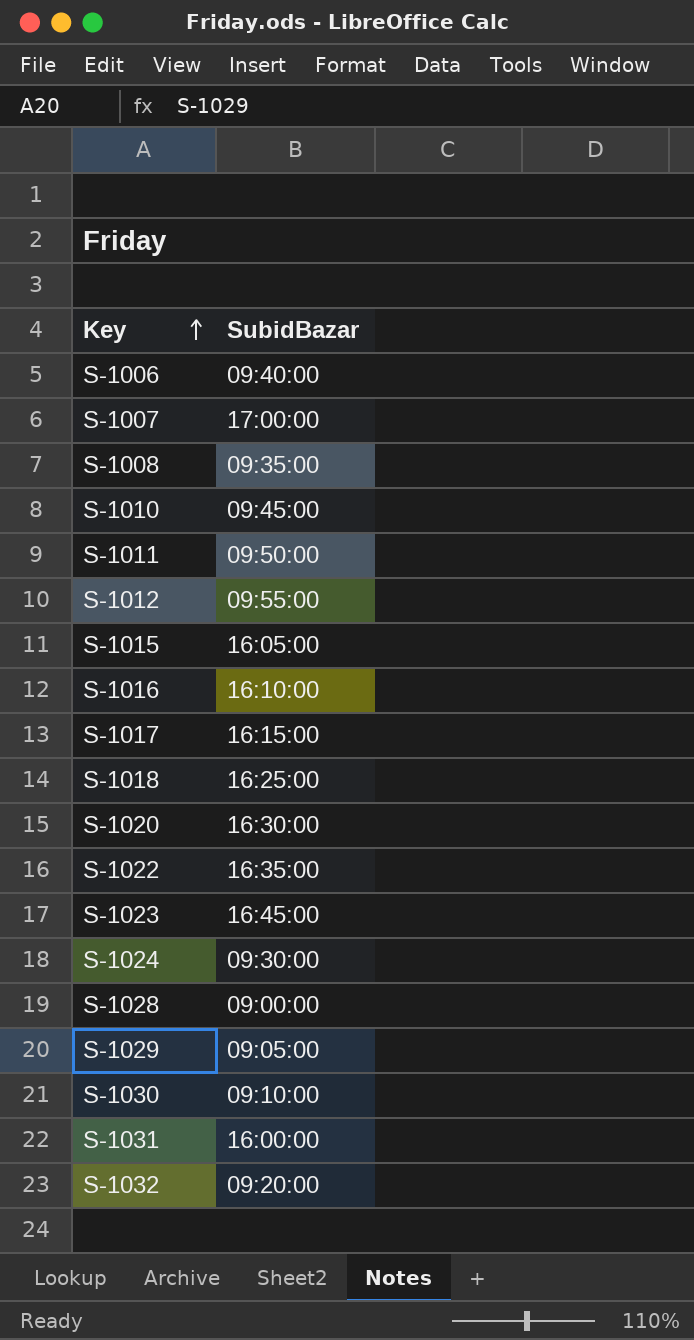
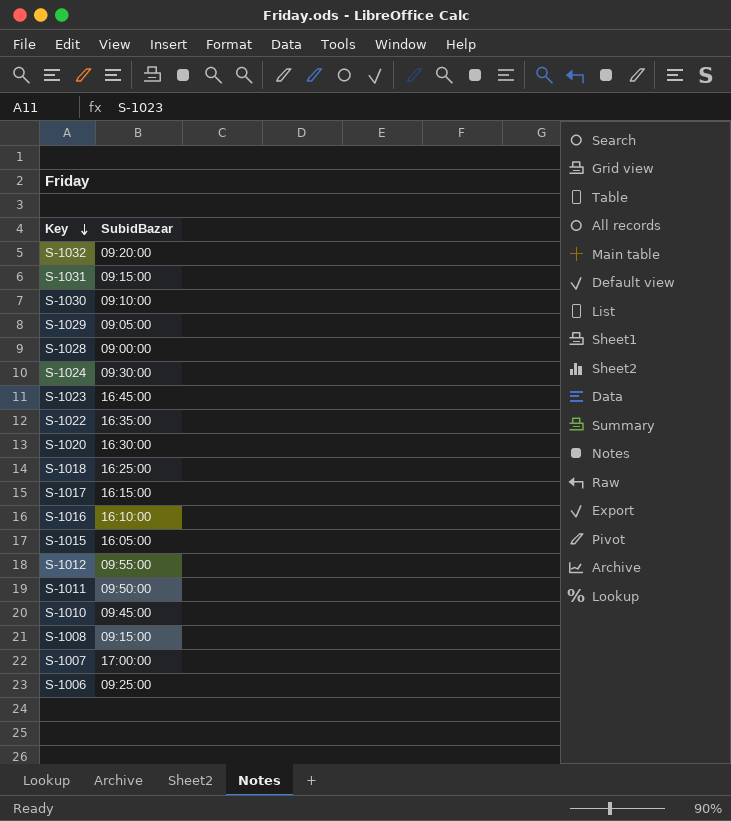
row order: Key ascending -> Key descending
S-1031 | SubidBazar: 16:00:00 -> 09:15:00
S-1008 | SubidBazar: 09:35:00 -> 09:15:00
S-1006 | SubidBazar: 09:40:00 -> 09:25:00

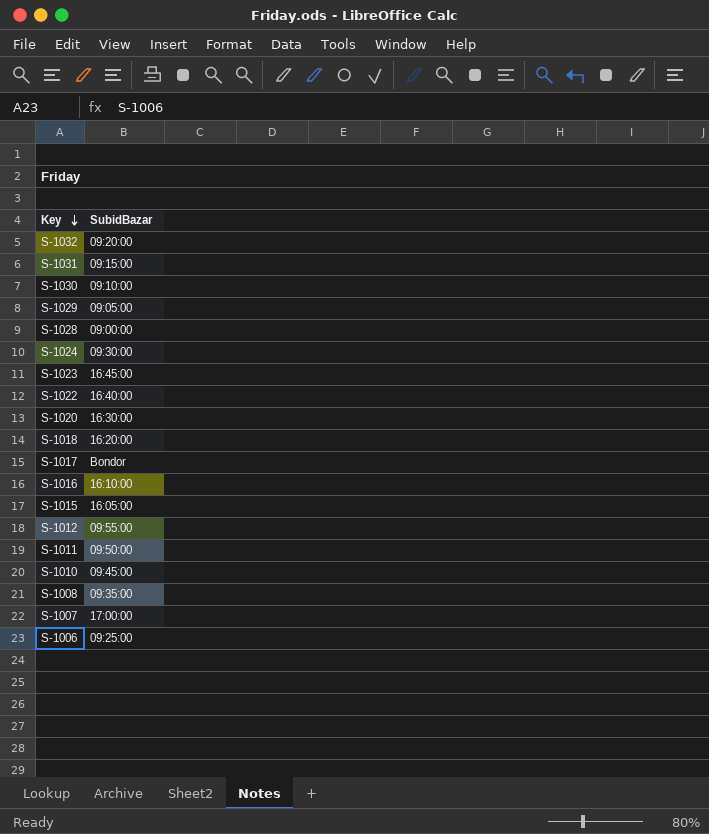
S-1022 | SubidBazar: 16:35:00 -> 16:40:00
S-1018 | SubidBazar: 16:25:00 -> 16:20:00
S-1017 | SubidBazar: 16:15:00 -> Bondor
S-1008 | SubidBazar: 09:15:00 -> 09:35:00

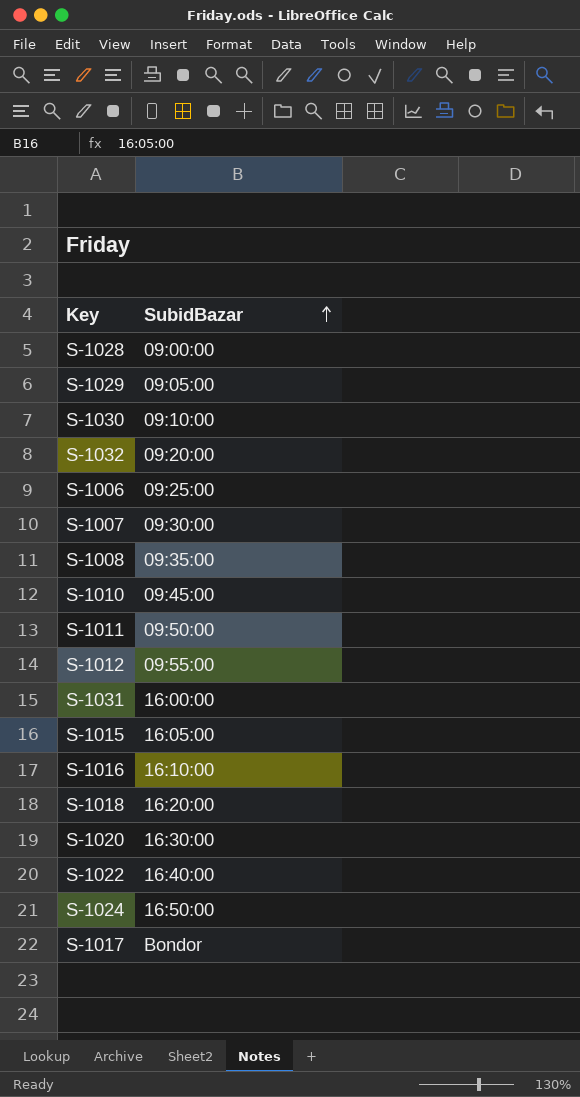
row order: Key descending -> SubidBazar ascending
row S-1023: 16:45:00 -> none
S-1007 | SubidBazar: 17:00:00 -> 09:30:00
S-1031 | SubidBazar: 09:15:00 -> 16:00:00
S-1024 | SubidBazar: 09:30:00 -> 16:50:00

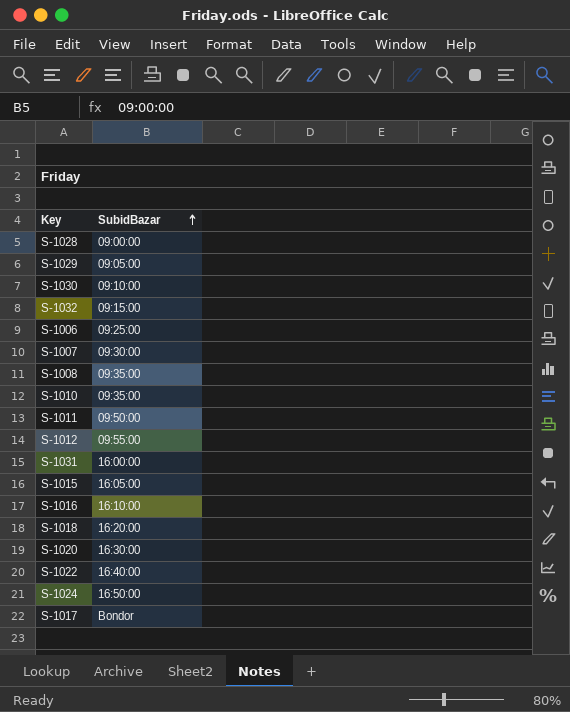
S-1032 | SubidBazar: 09:20:00 -> 09:15:00
S-1010 | SubidBazar: 09:45:00 -> 09:35:00

